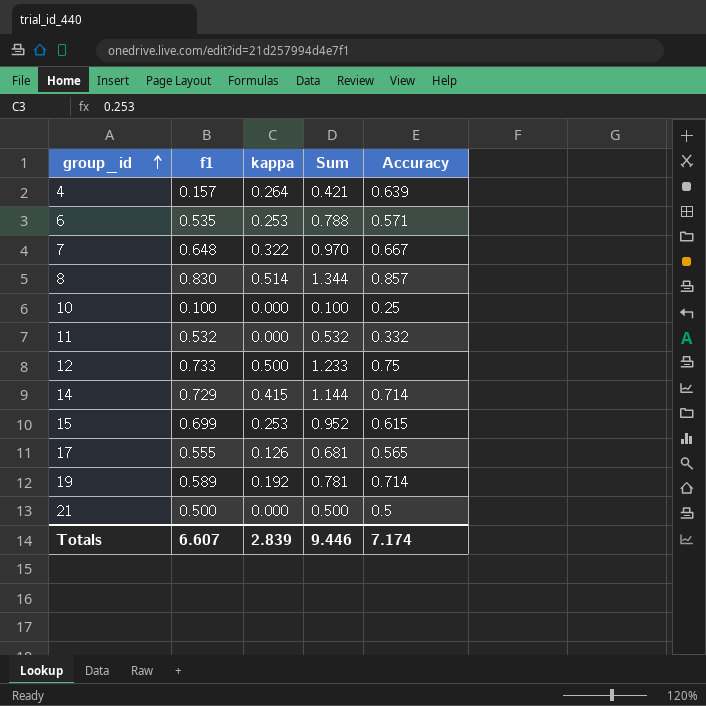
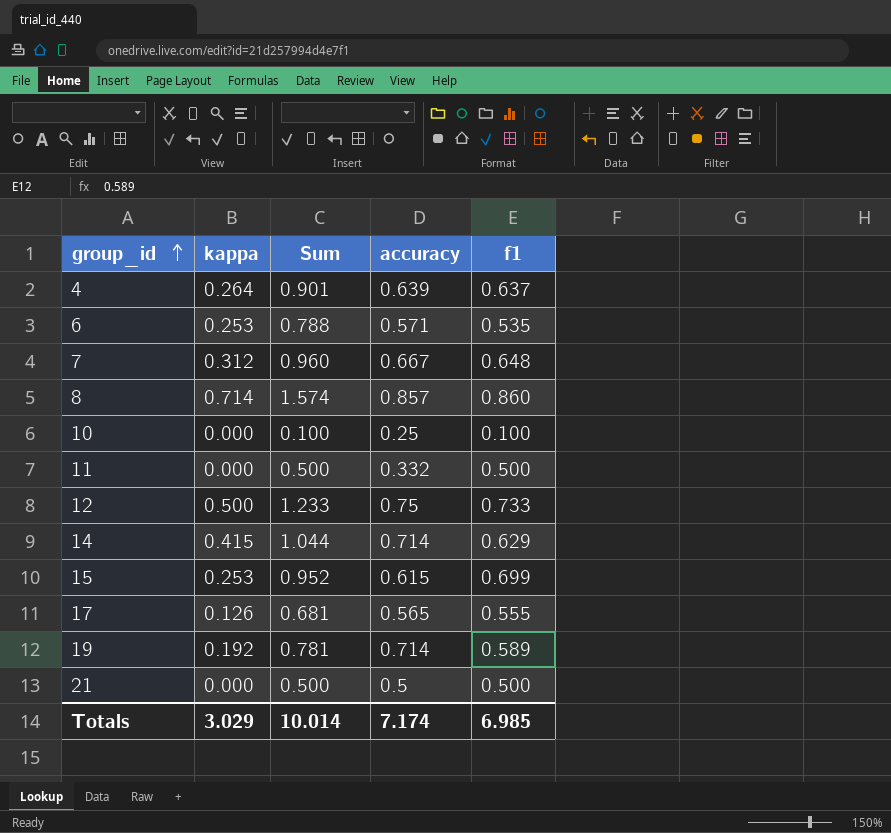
column name: Accuracy -> accuracy
column f1 | position: 2 -> 5
4 | Sum: 0.421 -> 0.901
4 | f1: 0.157 -> 0.637
7 | kappa: 0.322 -> 0.312
7 | Sum: 0.970 -> 0.960
8 | kappa: 0.514 -> 0.714
8 | Sum: 1.344 -> 1.574
8 | f1: 0.830 -> 0.860
11 | Sum: 0.532 -> 0.500
11 | f1: 0.532 -> 0.500
14 | Sum: 1.144 -> 1.044
14 | f1: 0.729 -> 0.629
Totals | kappa: 2.839 -> 3.029
Totals | Sum: 9.446 -> 10.014
Totals | f1: 6.607 -> 6.985

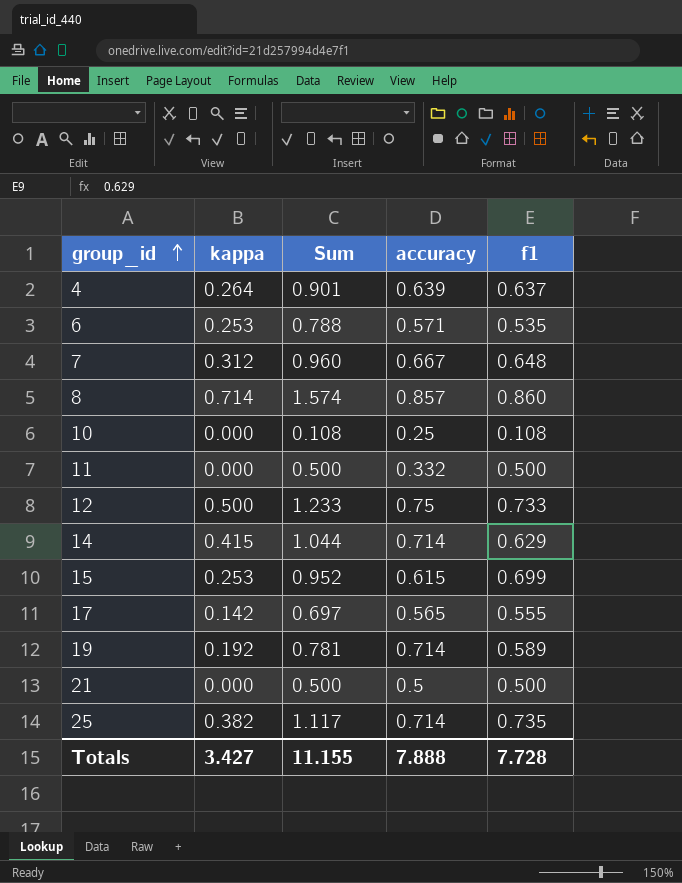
10 | Sum: 0.100 -> 0.108
10 | f1: 0.100 -> 0.108
17 | kappa: 0.126 -> 0.142
17 | Sum: 0.681 -> 0.697
row 25: none -> 0.382 | 1.117 | 0.714 | 0.735
Totals | kappa: 3.029 -> 3.427
Totals | Sum: 10.014 -> 11.155
Totals | accuracy: 7.174 -> 7.888
Totals | f1: 6.985 -> 7.728

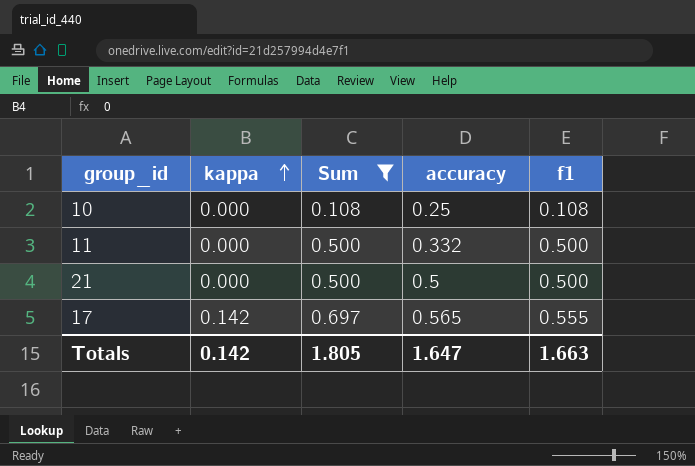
filter: none -> Sum <= 0.697
row order: group_id ascending -> kappa ascending
Totals | kappa: 3.427 -> 0.142
Totals | Sum: 11.155 -> 1.805
Totals | accuracy: 7.888 -> 1.647
Totals | f1: 7.728 -> 1.663

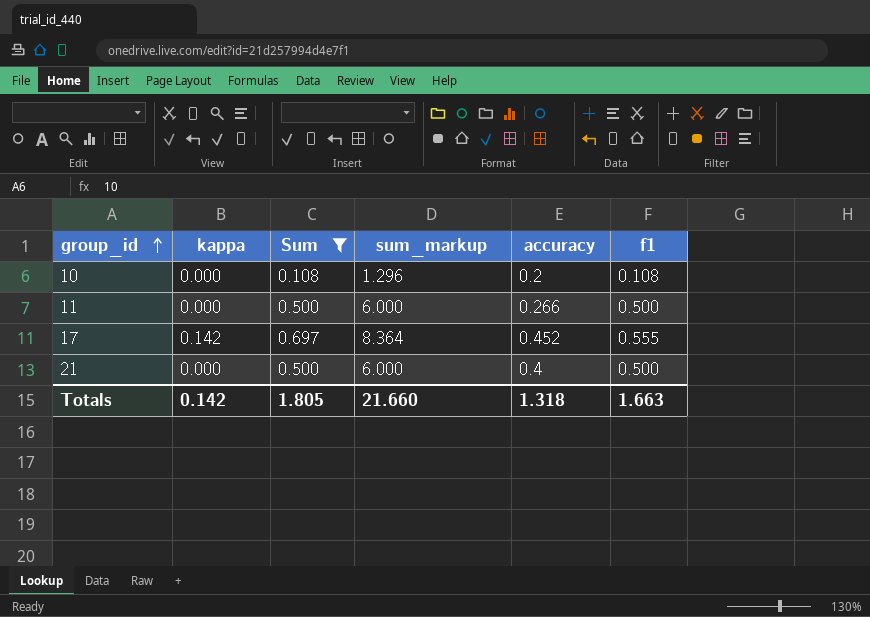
row order: kappa ascending -> group_id ascending
column sum_markup | formula: none -> [Sum] * 12
10 | accuracy: 0.25 -> 0.2
11 | accuracy: 0.332 -> 0.266
17 | accuracy: 0.565 -> 0.452
21 | accuracy: 0.5 -> 0.4
Totals | accuracy: 1.647 -> 1.318

